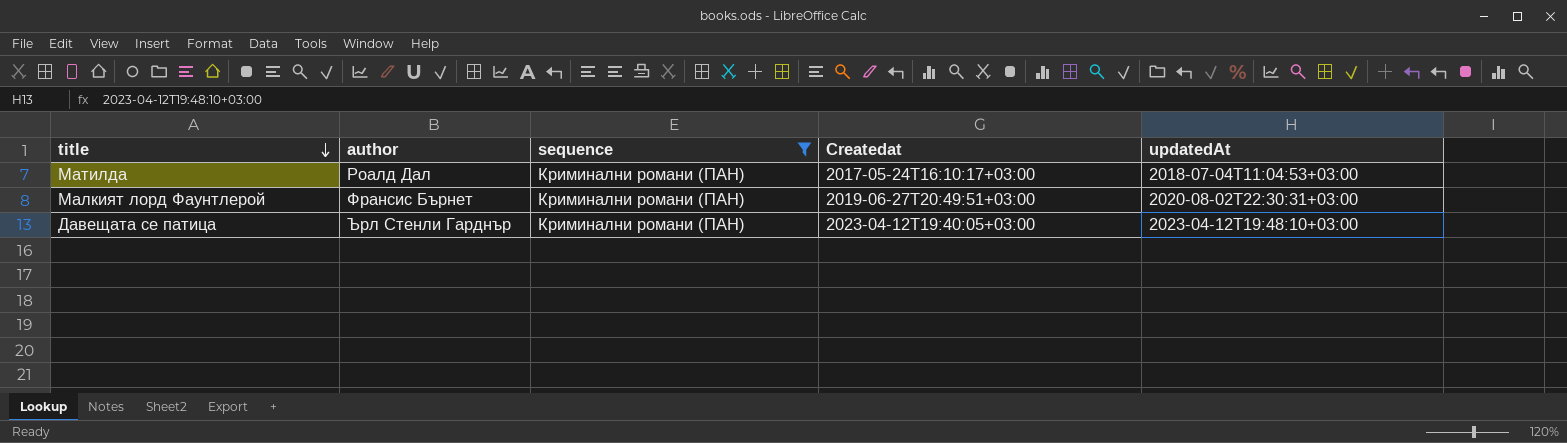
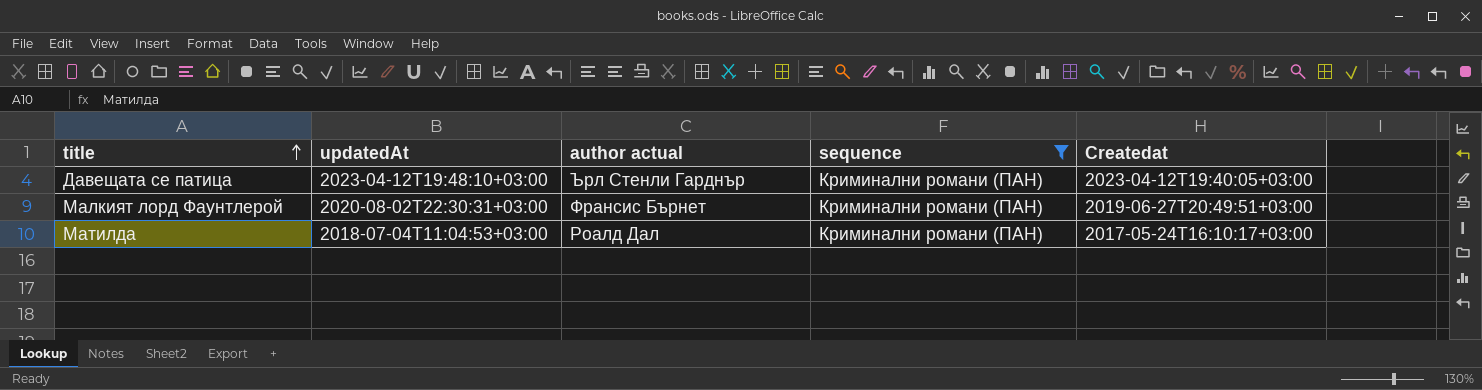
row order: title descending -> title ascending
column updatedAt | position: 5 -> 2
column name: author -> author actual

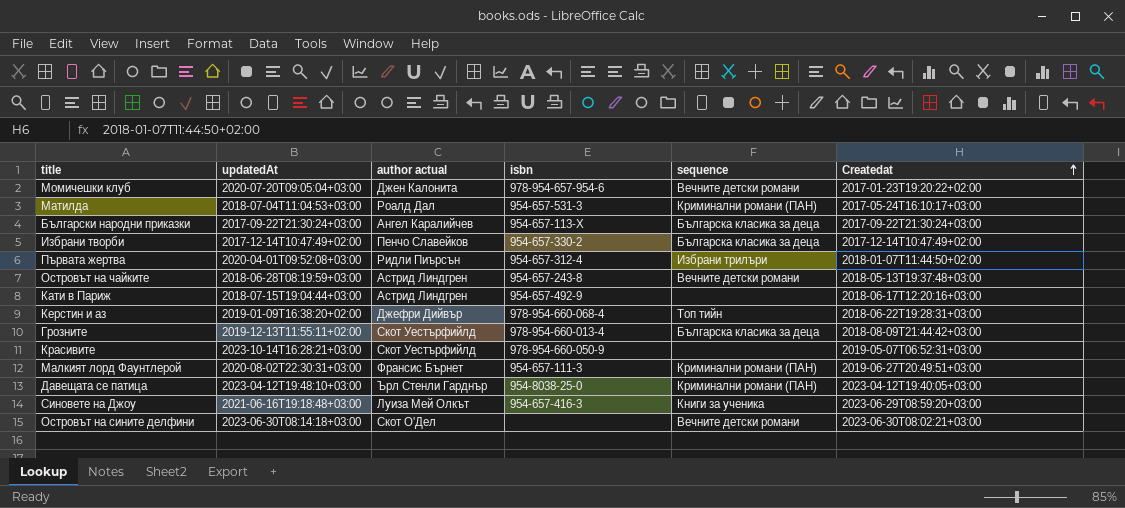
filter: sequence = Криминални романи (ПАН) -> none
row order: title ascending -> Createdat ascending
column isbn | position: none -> 4

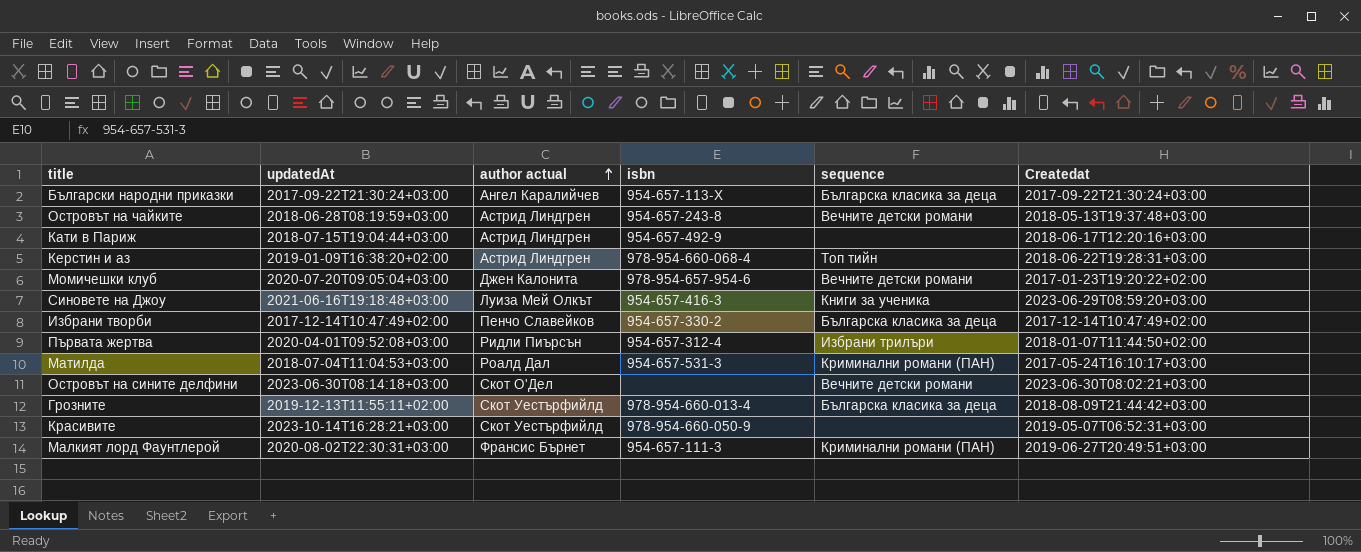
row order: Createdat ascending -> author actual ascending
row Давещата се патица: 2023-04-12T19:48:10+03:00 | Ърл Стенли Гарднър | 954-8038-25-0 | Криминални романи (ПАН) | 2023-04-12T19:40:05+03:00 -> none
Керстин и аз | author actual: Джефри Дийвър -> Астрид Линдгрен

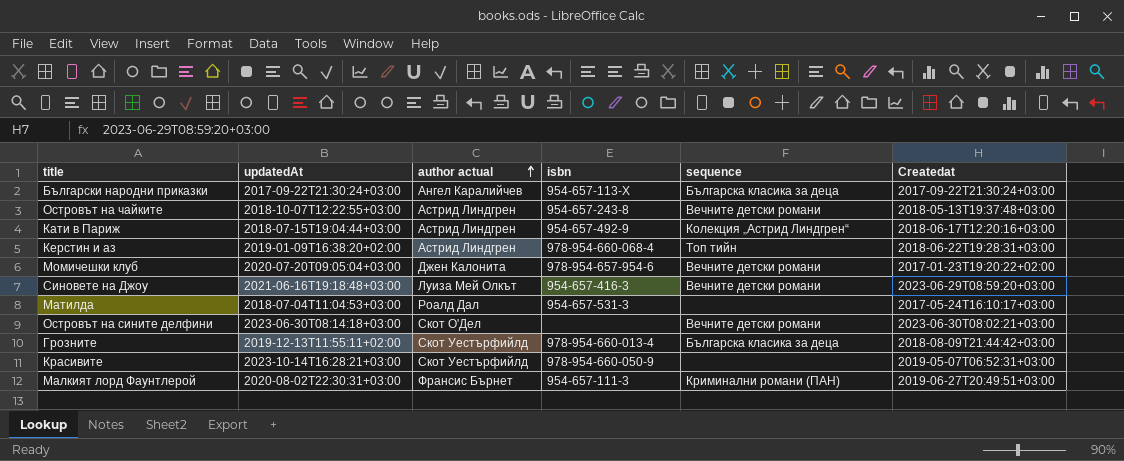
row Избрани творби: 2017-12-14T10:47:49+02:00 | Пенчо Славейков | 954-657-330-2 | Българска класика за деца | 2017-12-14T10:47:49+02:00 -> none
row Първата жертва: 2020-04-01T09:52:08+03:00 | Ридли Пиърсън | 954-657-312-4 | Избрани трилъри | 2018-01-07T11:44:50+02:00 -> none
Островът на чайките | updatedAt: 2018-06-28T08:19:59+03:00 -> 2018-10-07T12:22:55+03:00
Кати в Париж | sequence: none -> Колекция „Астрид Линдгрен“
Синовете на Джоу | sequence: Книги за ученика -> Вечните детски романи
Матилда | sequence: Криминални романи (ПАН) -> none

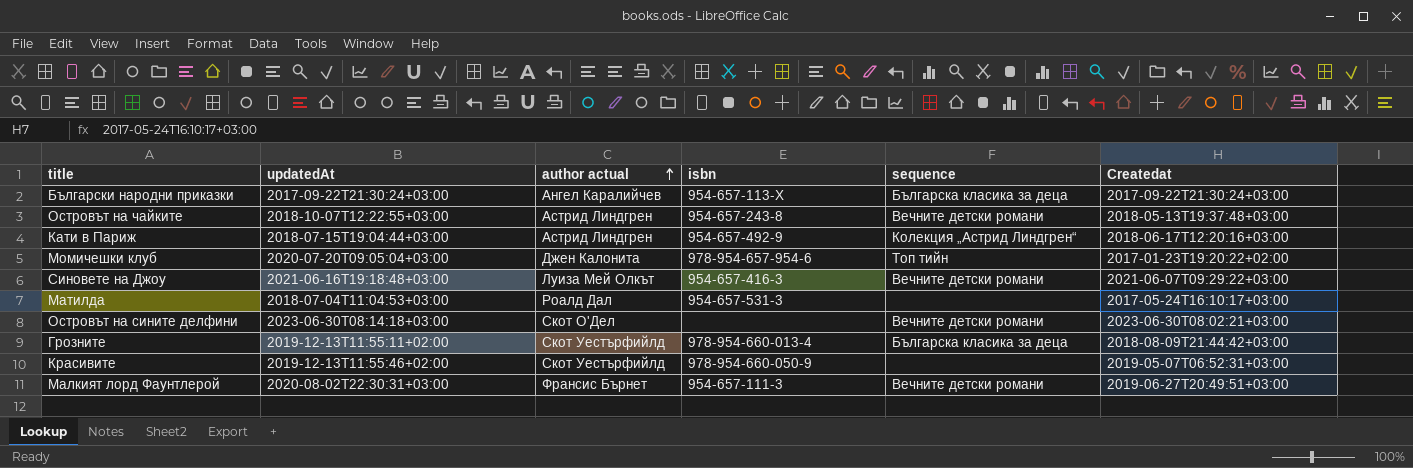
row Керстин и аз: 2019-01-09T16:38:20+02:00 | Астрид Линдгрен | 978-954-660-068-4 | Топ тийн | 2018-06-22T19:28:31+03:00 -> none
Момичешки клуб | sequence: Вечните детски романи -> Топ тийн
Синовете на Джоу | Createdat: 2023-06-29T08:59:20+03:00 -> 2021-06-07T09:29:22+03:00
Красивите | updatedAt: 2023-10-14T16:28:21+03:00 -> 2019-12-13T11:55:46+02:00
Малкият лорд Фаунтлерой | sequence: Криминални романи (ПАН) -> Вечните детски романи

